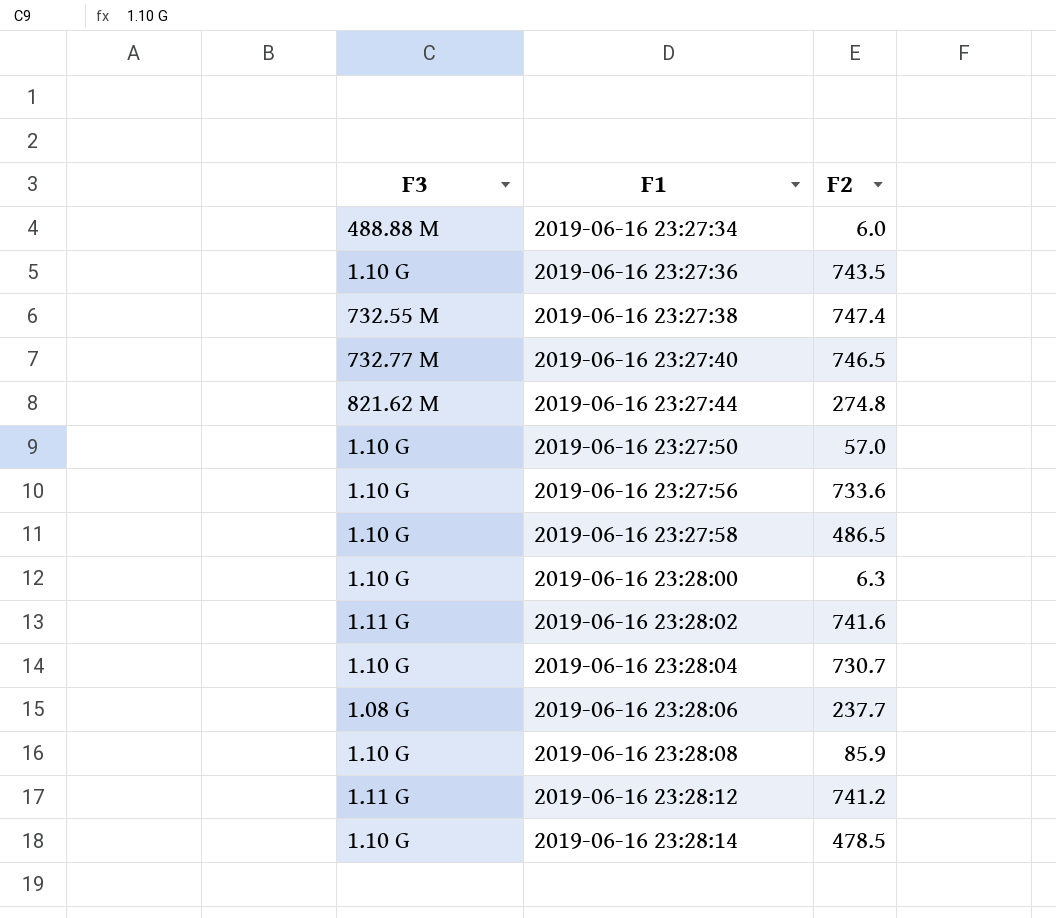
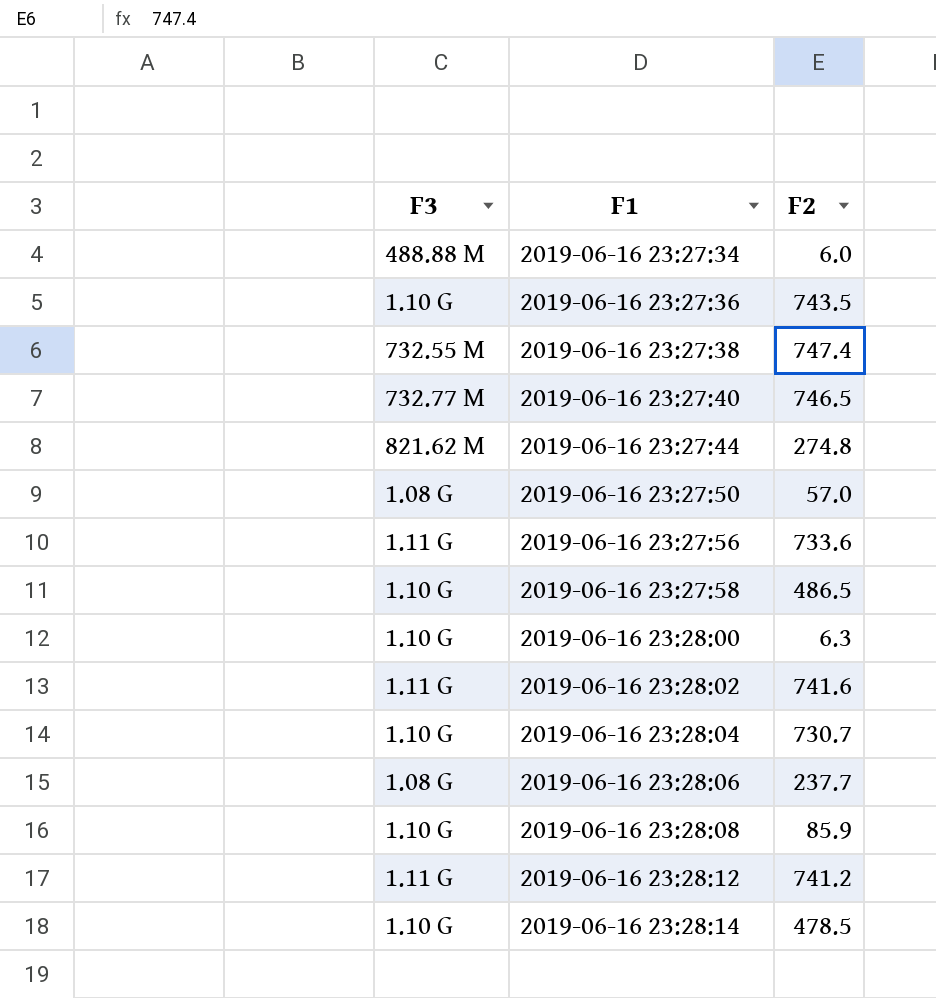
2019-06-16 23:27:50 | F3: 1.10 G -> 1.08 G
2019-06-16 23:27:56 | F3: 1.10 G -> 1.11 G

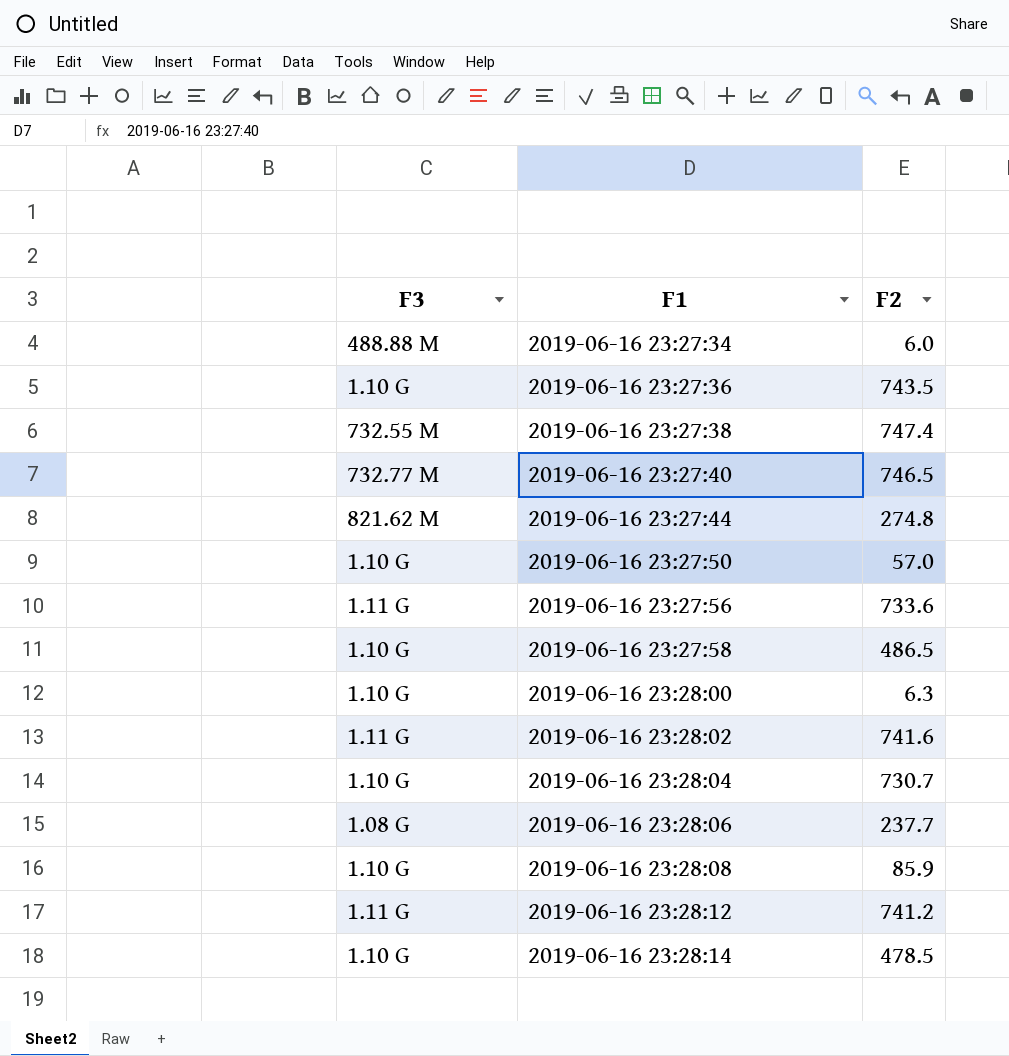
2019-06-16 23:27:50 | F3: 1.08 G -> 1.10 G

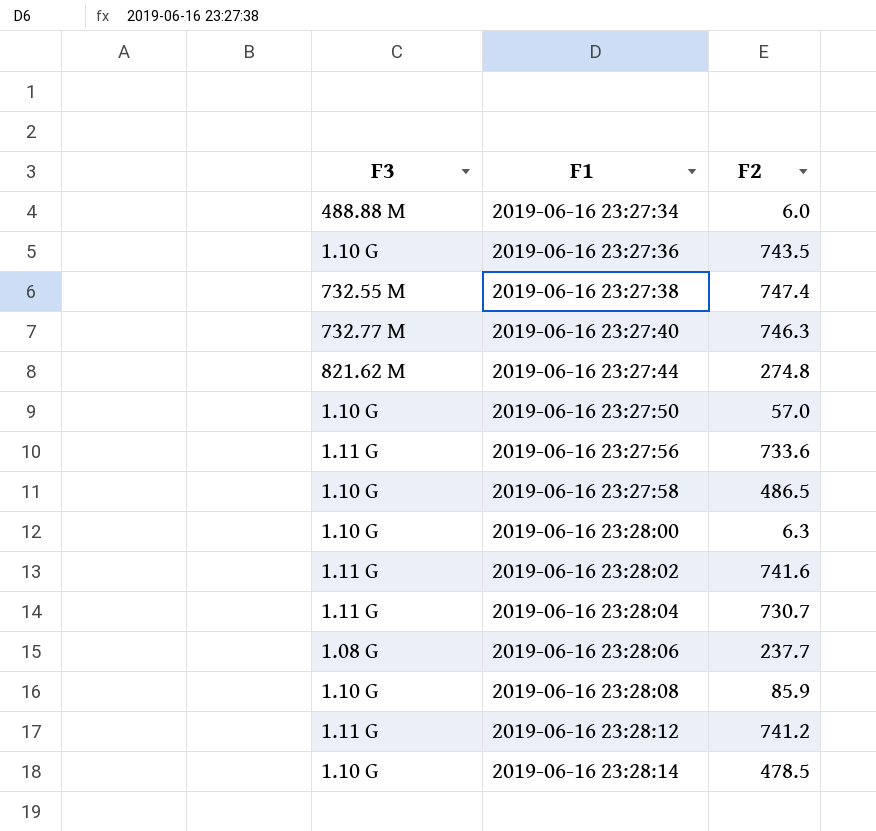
2019-06-16 23:27:40 | F2: 746.5 -> 746.3
2019-06-16 23:28:04 | F3: 1.10 G -> 1.11 G

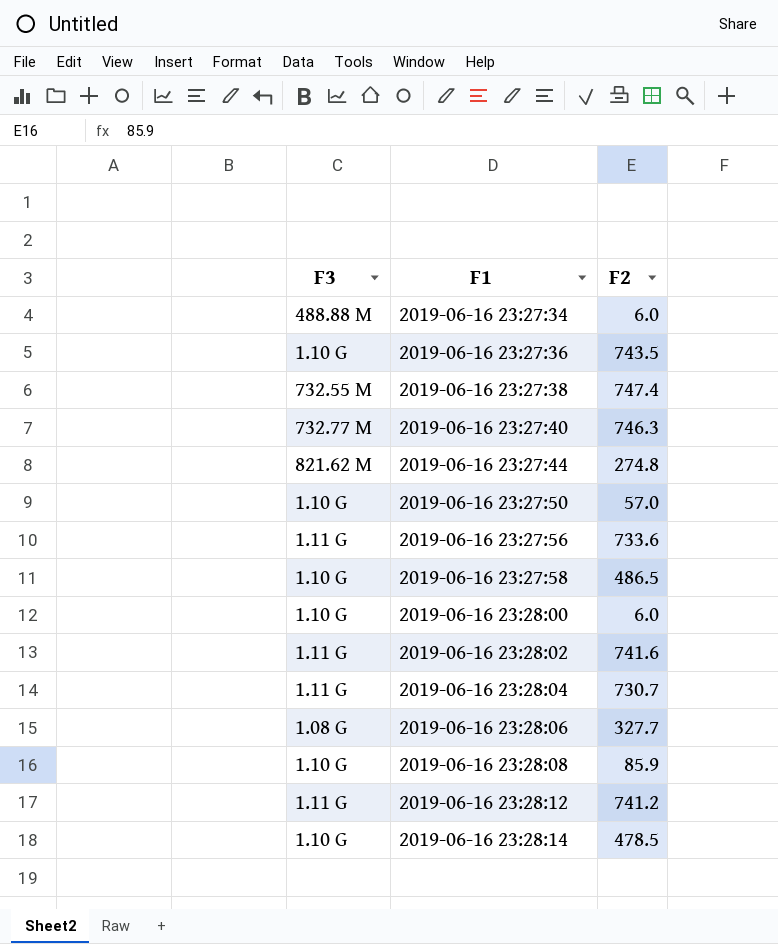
2019-06-16 23:28:00 | F2: 6.3 -> 6.0
2019-06-16 23:28:06 | F2: 237.7 -> 327.7

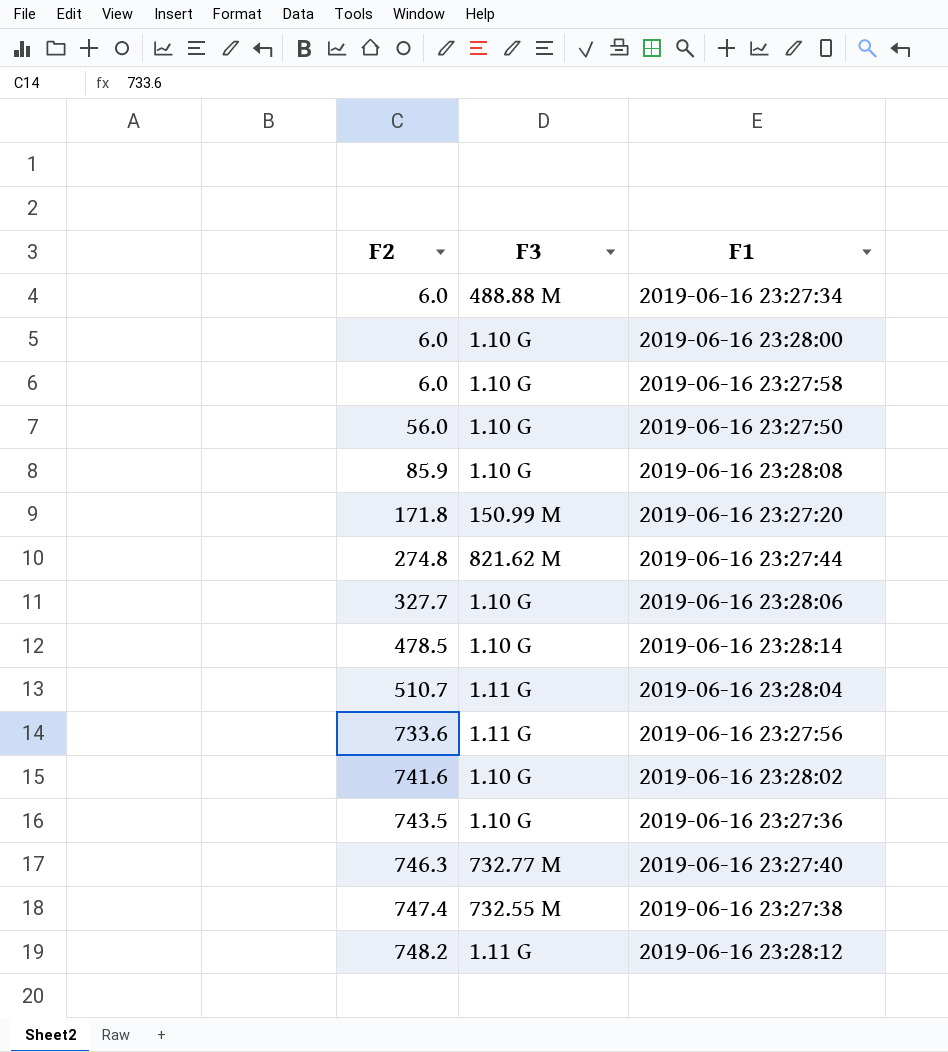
row order: F1 ascending -> F2 ascending
column F2 | position: 3 -> 1
2019-06-16 23:27:58 | F2: 486.5 -> 6.0
2019-06-16 23:27:50 | F2: 57.0 -> 56.0
row 2019-06-16 23:27:20: none -> 171.8 | 150.99 M
2019-06-16 23:28:06 | F3: 1.08 G -> 1.10 G
2019-06-16 23:28:04 | F2: 730.7 -> 510.7
2019-06-16 23:28:02 | F3: 1.11 G -> 1.10 G
2019-06-16 23:28:12 | F2: 741.2 -> 748.2

